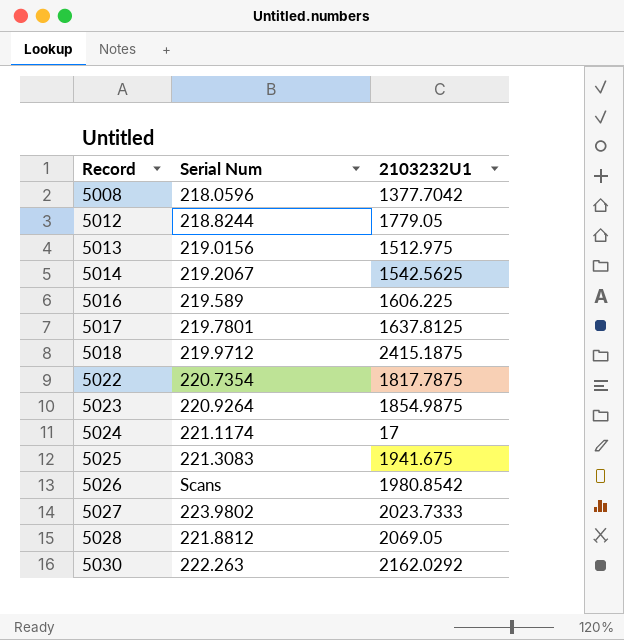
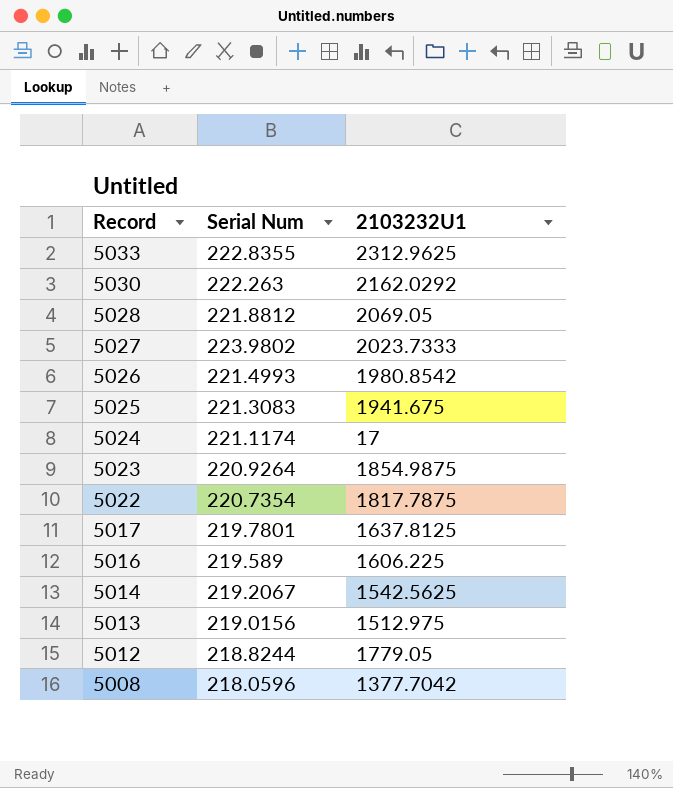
row order: Record ascending -> Record descending
row 5018: 219.9712 | 2415.1875 -> none
row 5033: none -> 222.8355 | 2312.9625
5026 | Serial Num: Scans -> 221.4993

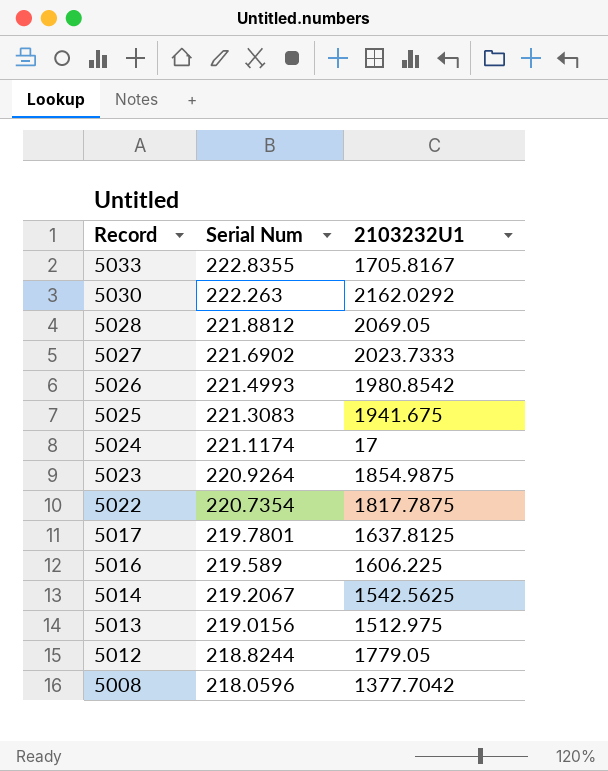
5033 | 2103232U1: 2312.9625 -> 1705.8167
5027 | Serial Num: 223.9802 -> 221.6902

